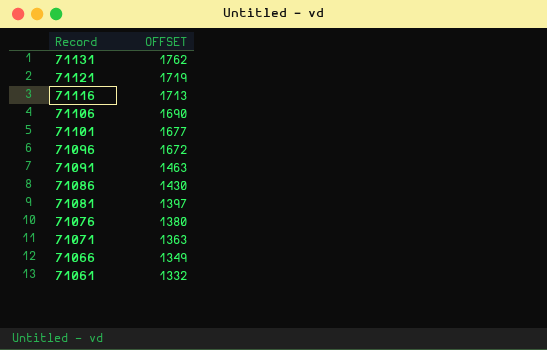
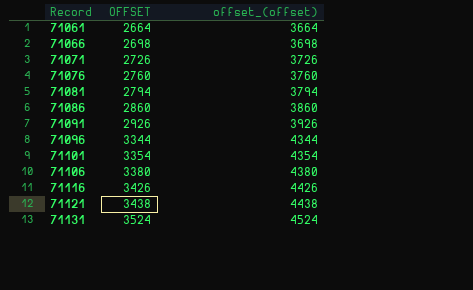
row order: Record descending -> Record ascending
column offset_(offset) | formula: none -> [OFFSET] + 1000
71061 | OFFSET: 1332 -> 2664
71066 | OFFSET: 1349 -> 2698
71071 | OFFSET: 1363 -> 2726
71076 | OFFSET: 1380 -> 2760
71081 | OFFSET: 1397 -> 2794
71086 | OFFSET: 1430 -> 2860
71091 | OFFSET: 1463 -> 2926
71096 | OFFSET: 1672 -> 3344
71101 | OFFSET: 1677 -> 3354
71106 | OFFSET: 1690 -> 3380
71116 | OFFSET: 1713 -> 3426
71121 | OFFSET: 1719 -> 3438
71131 | OFFSET: 1762 -> 3524

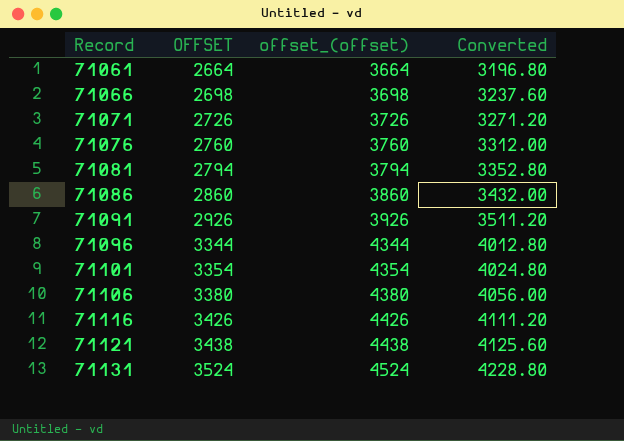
column Converted | formula: none -> [OFFSET] * 1.2

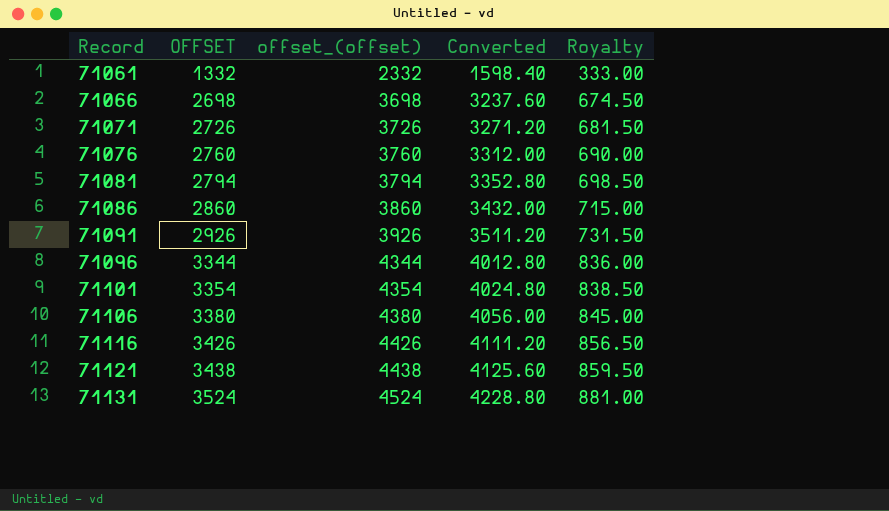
column Royalty | formula: none -> [OFFSET] * 0.25
71061 | OFFSET: 2664 -> 1332
71061 | offset_(offset): 3664 -> 2332
71061 | Converted: 3196.80 -> 1598.40

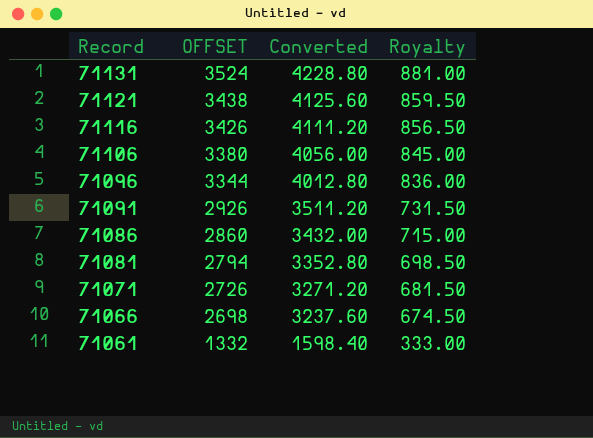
row order: Record ascending -> Record descending
column offset_(offset) | formula: [OFFSET] + 1000 -> none
row 71076: 2760 | 3760 | 3312.00 | 690.00 -> none
row 71101: 3354 | 4354 | 4024.80 | 838.50 -> none

